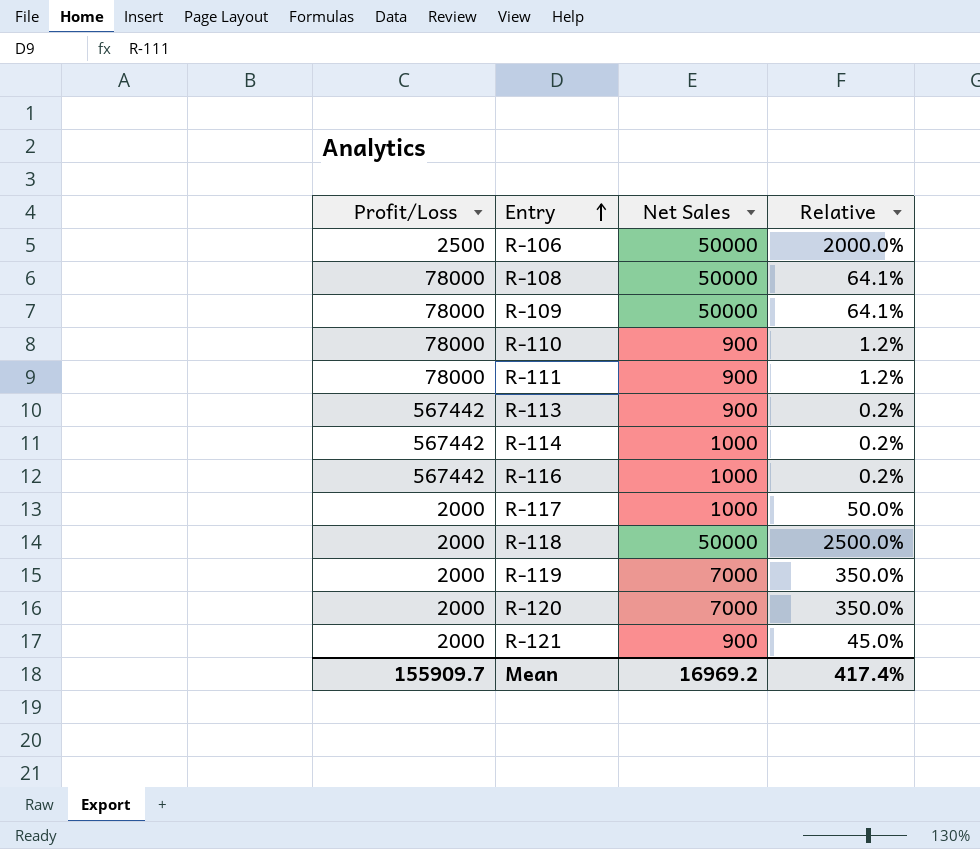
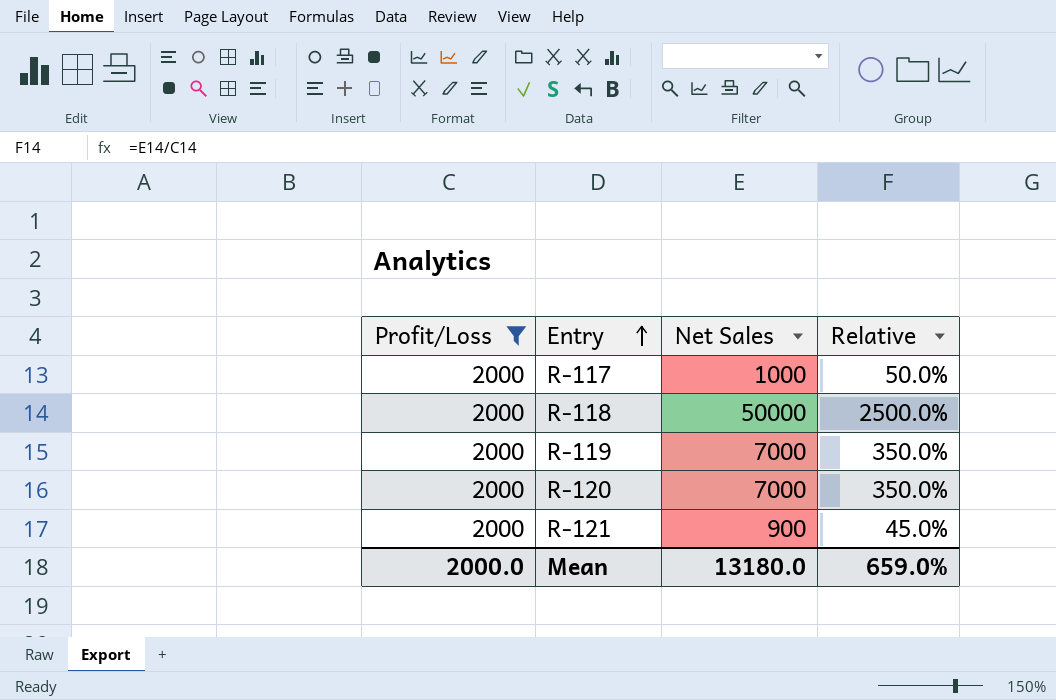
filter: none -> Profit/Loss = 2000
Mean | Profit/Loss: 155909.7 -> 2000.0
Mean | Net Sales: 16969.2 -> 13180.0
Mean | Relative: 417.4% -> 659.0%

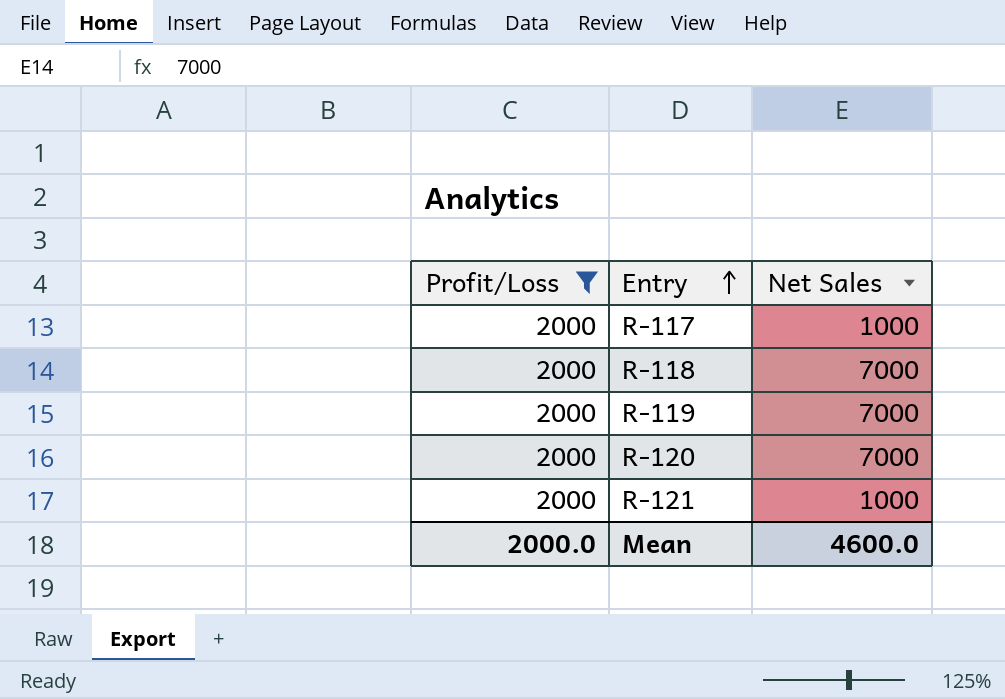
column Relative | formula: [Net Sales] / [Profit/Loss] -> none
R-118 | Net Sales: 50000 -> 7000
R-121 | Net Sales: 900 -> 1000
Mean | Net Sales: 13180.0 -> 4600.0

